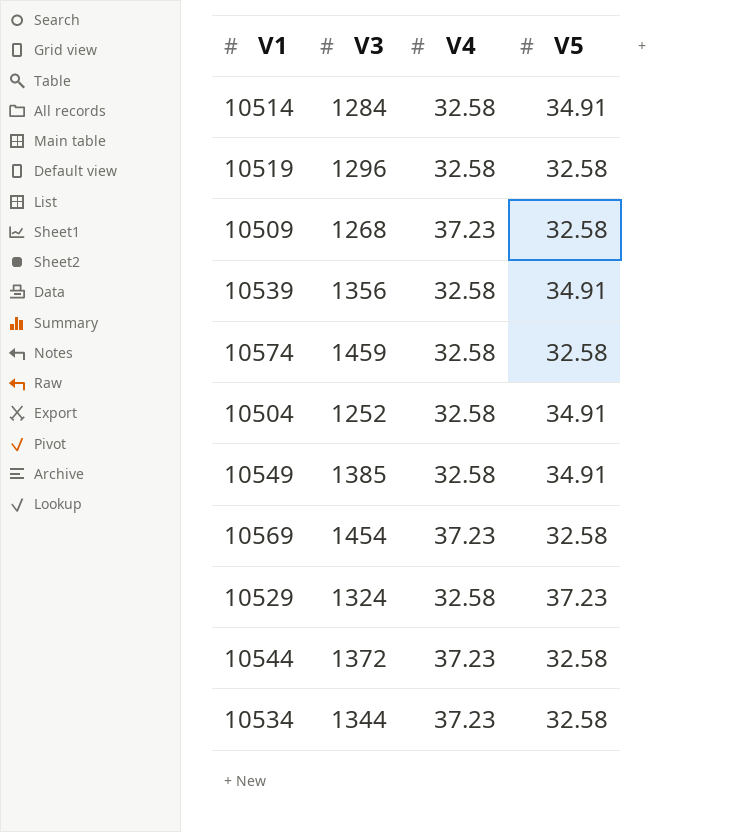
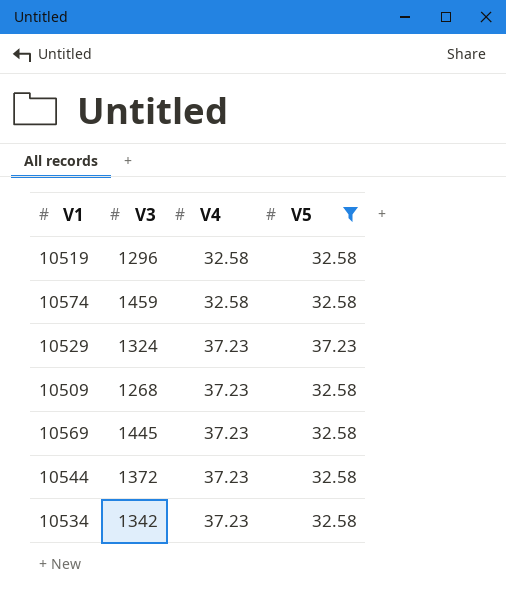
filter: none -> V5 != 34.91
row order: none -> V4 ascending
10529 | V4: 32.58 -> 37.23
10569 | V3: 1454 -> 1445
10534 | V3: 1344 -> 1342

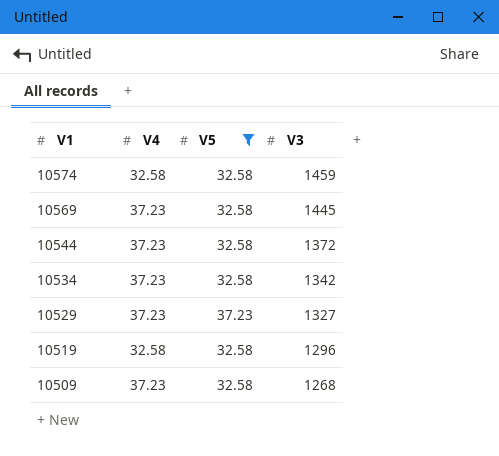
row order: V4 ascending -> V1 descending
column V3 | position: 2 -> 4
10529 | V3: 1324 -> 1327

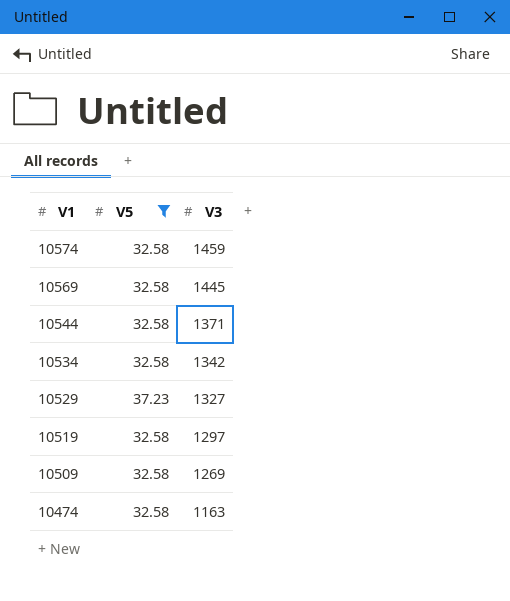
column V4 | position: 2 -> none
10544 | V3: 1372 -> 1371
10519 | V3: 1296 -> 1297
10509 | V3: 1268 -> 1269
row 10474: none -> 32.58 | 1163

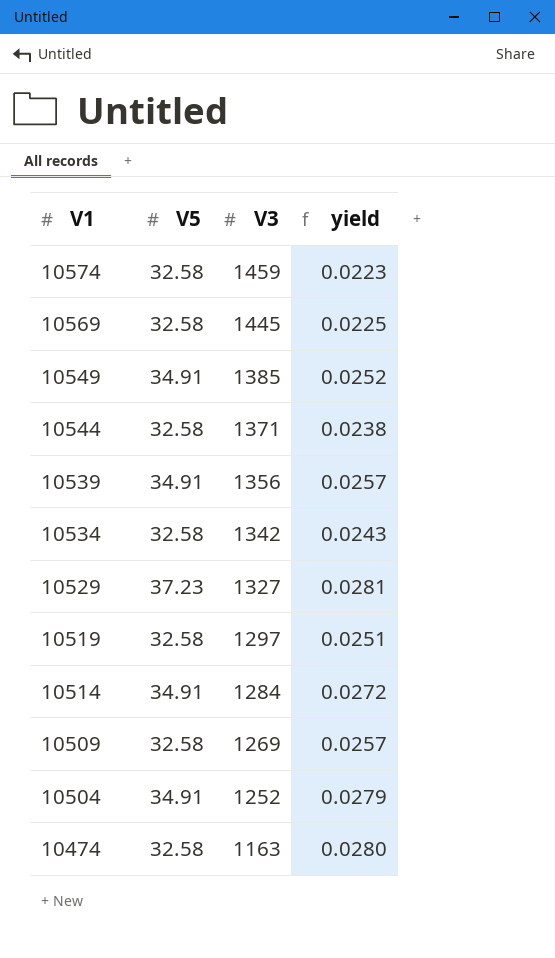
filter: V5 != 34.91 -> none
column yield | formula: none -> [V5] / [V3]

